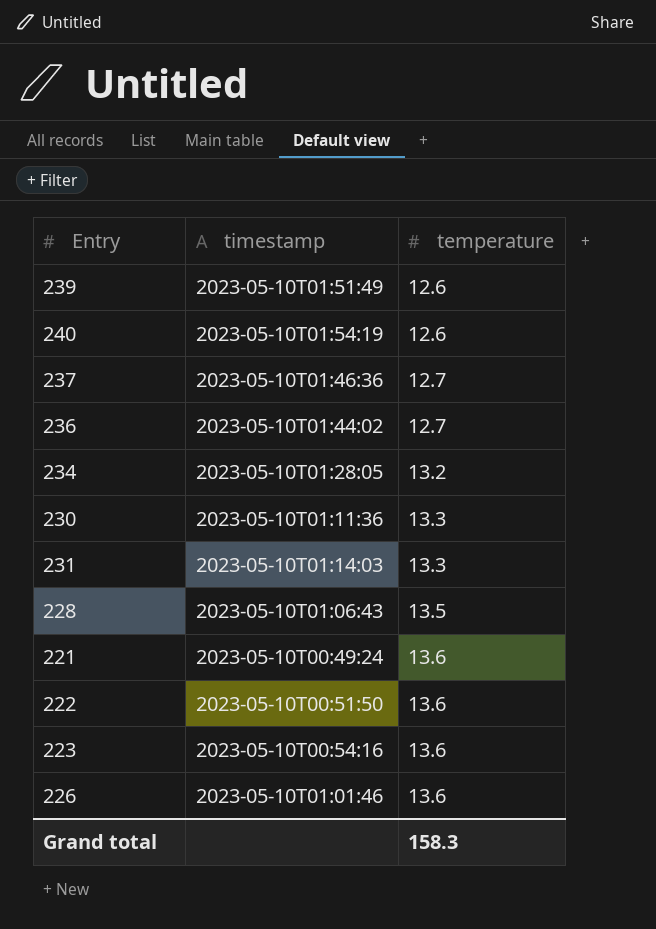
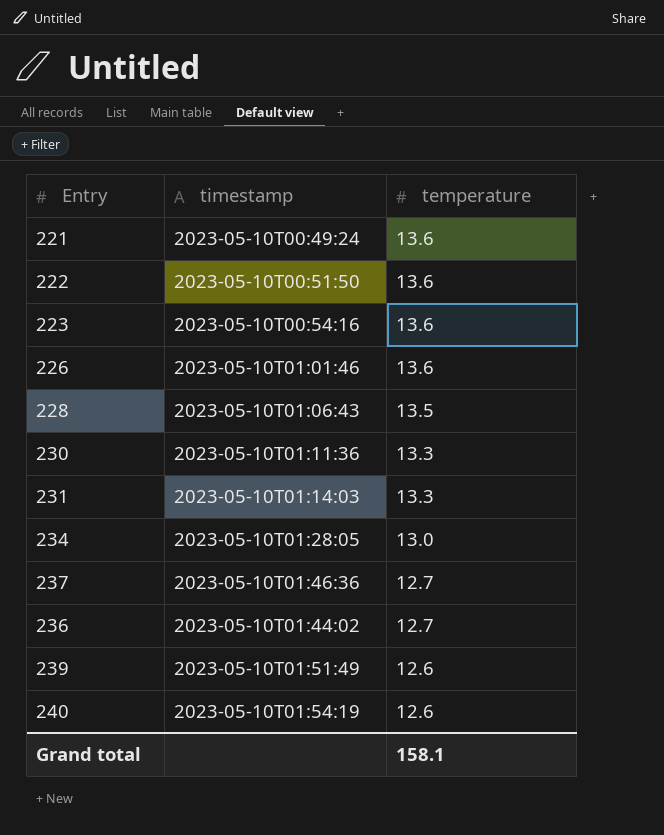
row order: temperature ascending -> temperature descending
234 | temperature: 13.2 -> 13.0
Grand total | temperature: 158.3 -> 158.1

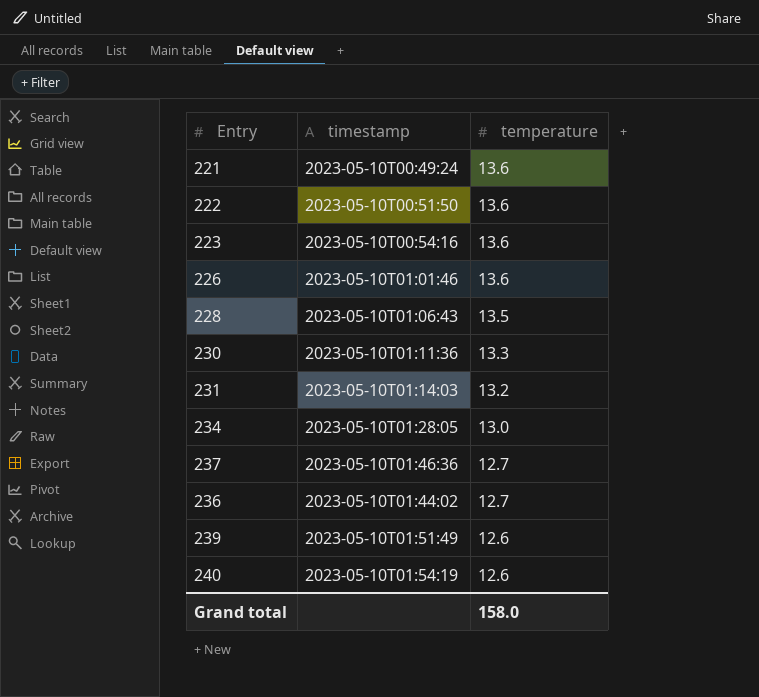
231 | temperature: 13.3 -> 13.2
Grand total | temperature: 158.1 -> 158.0

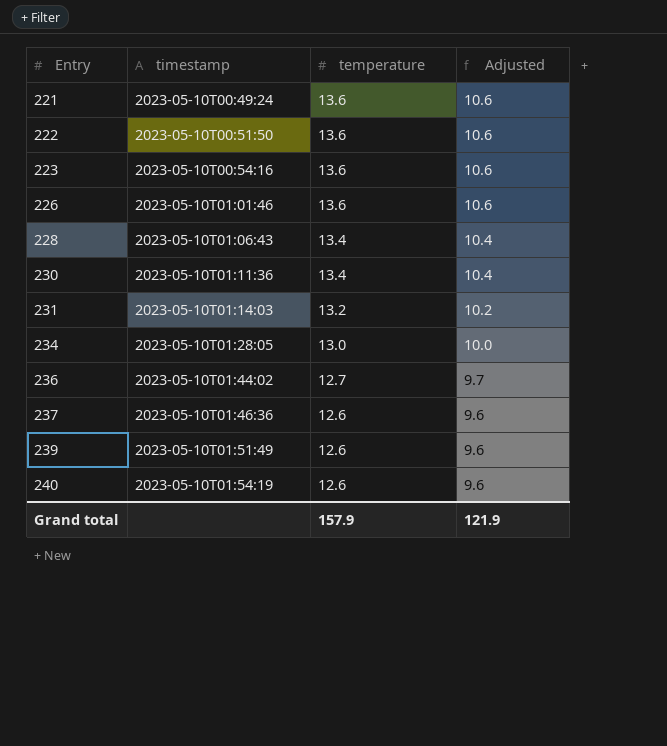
row order: temperature descending -> Entry ascending
column Adjusted | formula: none -> [temperature] - 3
228 | temperature: 13.5 -> 13.4
230 | temperature: 13.3 -> 13.4
237 | temperature: 12.7 -> 12.6
Grand total | temperature: 158.0 -> 157.9

